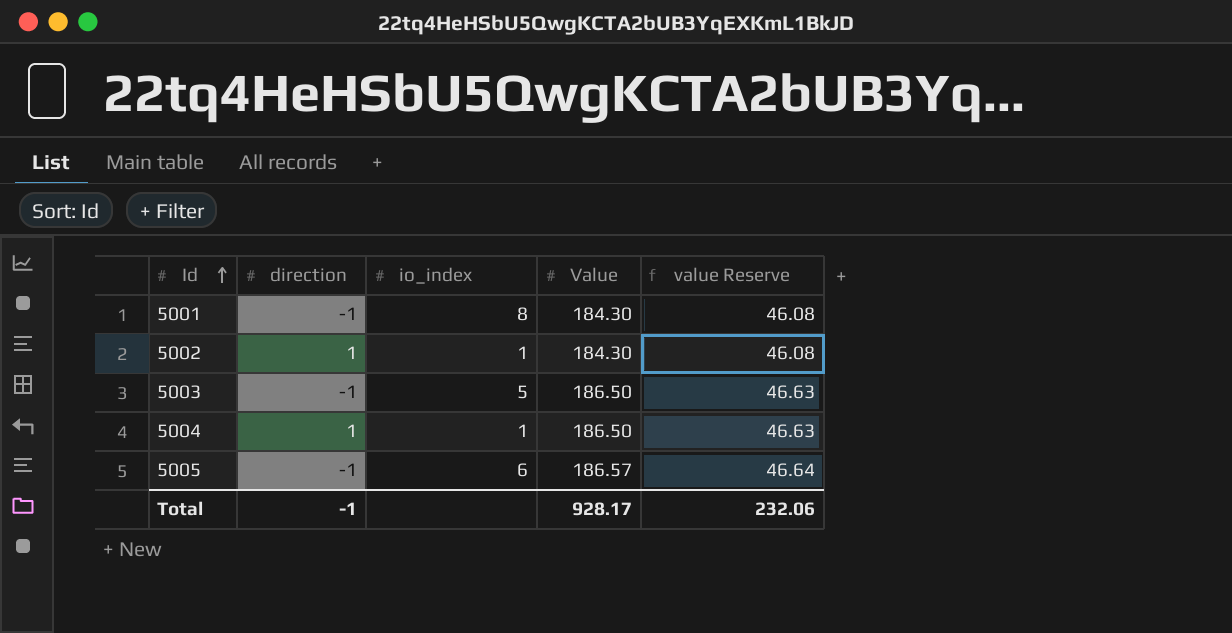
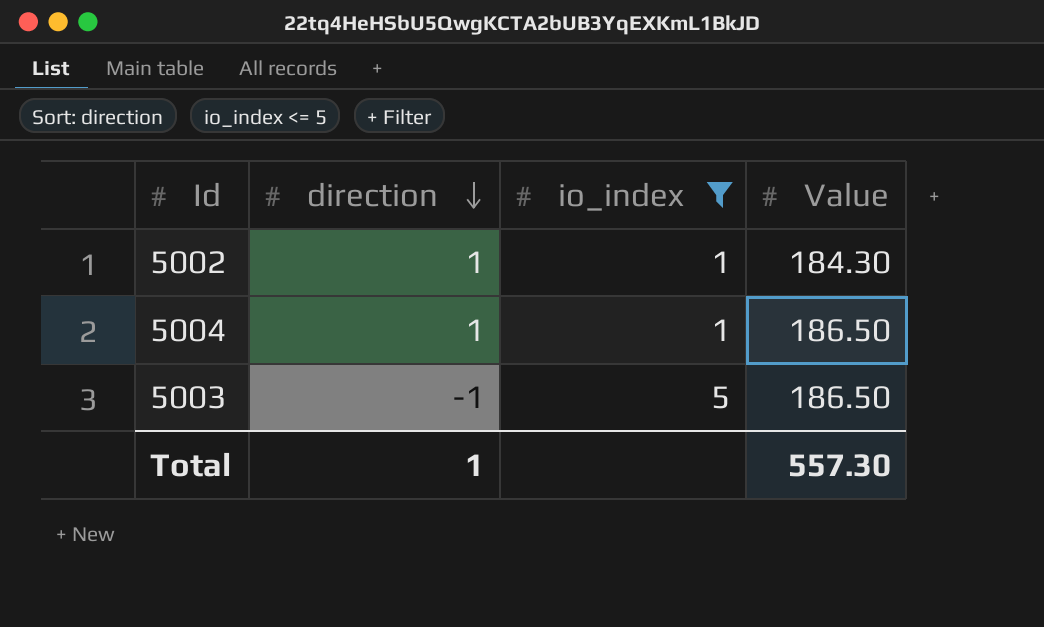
filter: none -> io_index <= 5
row order: Id ascending -> direction descending
column value Reserve | formula: [Value] * 0.25 -> none
Total | direction: -1 -> 1
Total | Value: 928.17 -> 557.30

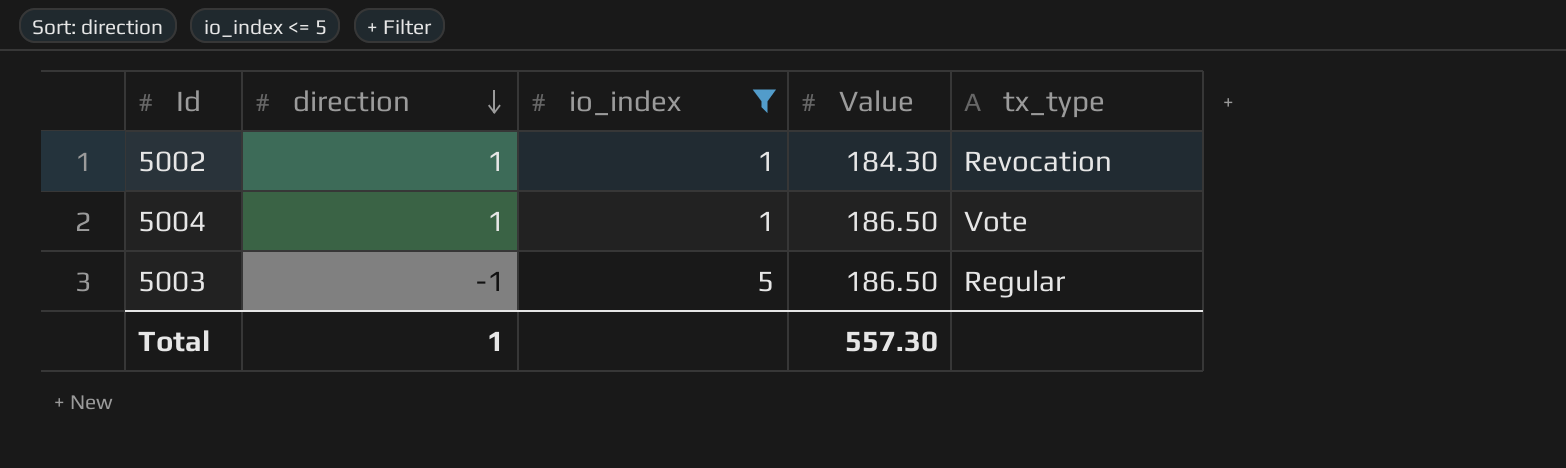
column tx_type | position: none -> 5

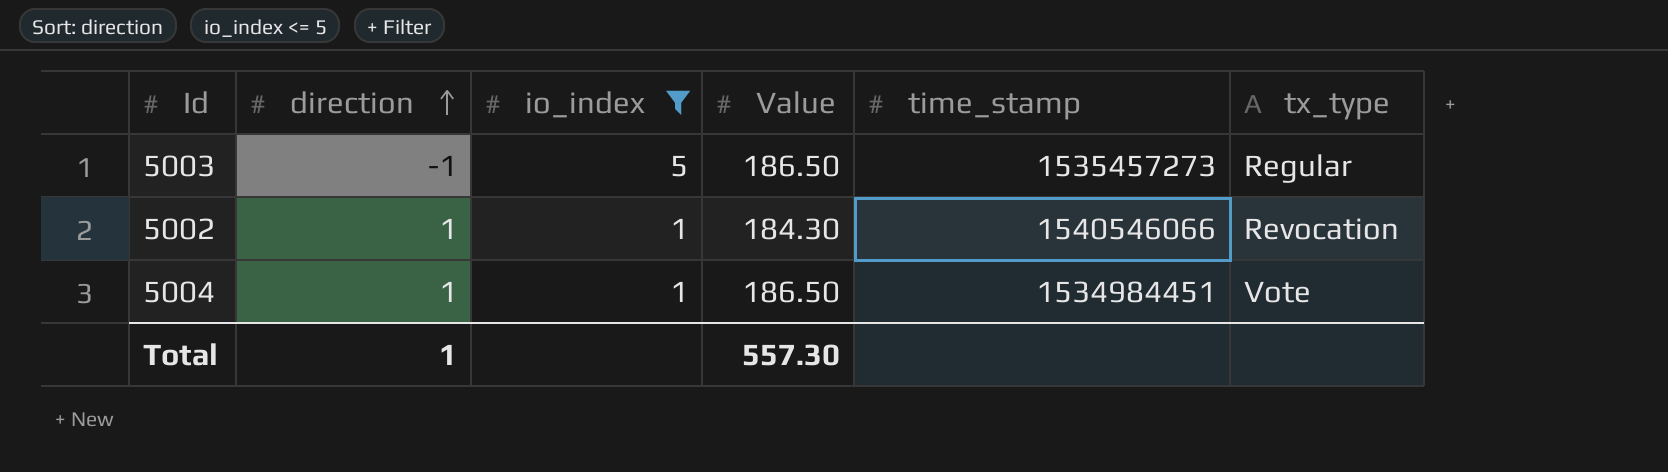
row order: direction descending -> direction ascending
column time_stamp | position: none -> 5

